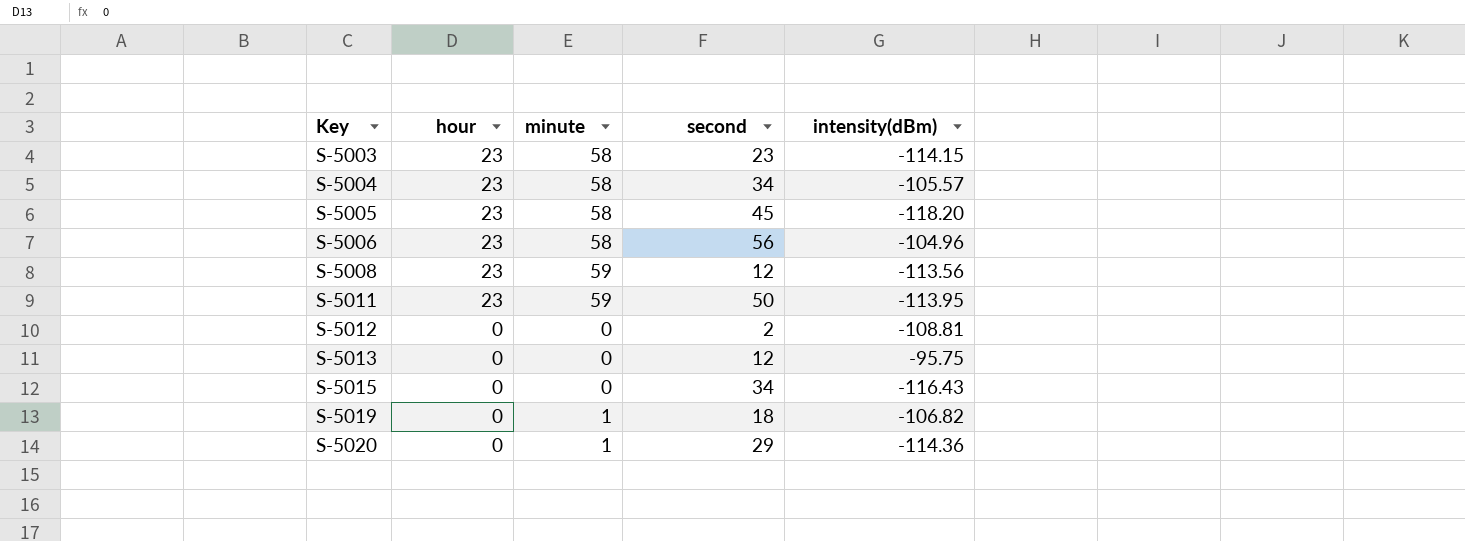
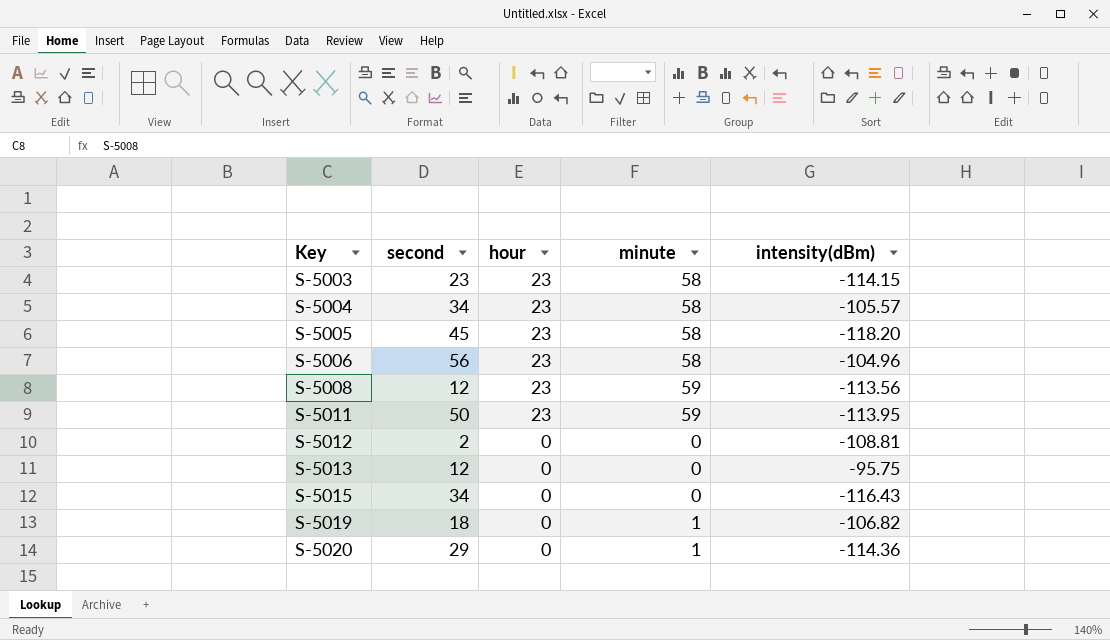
column second | position: 4 -> 2

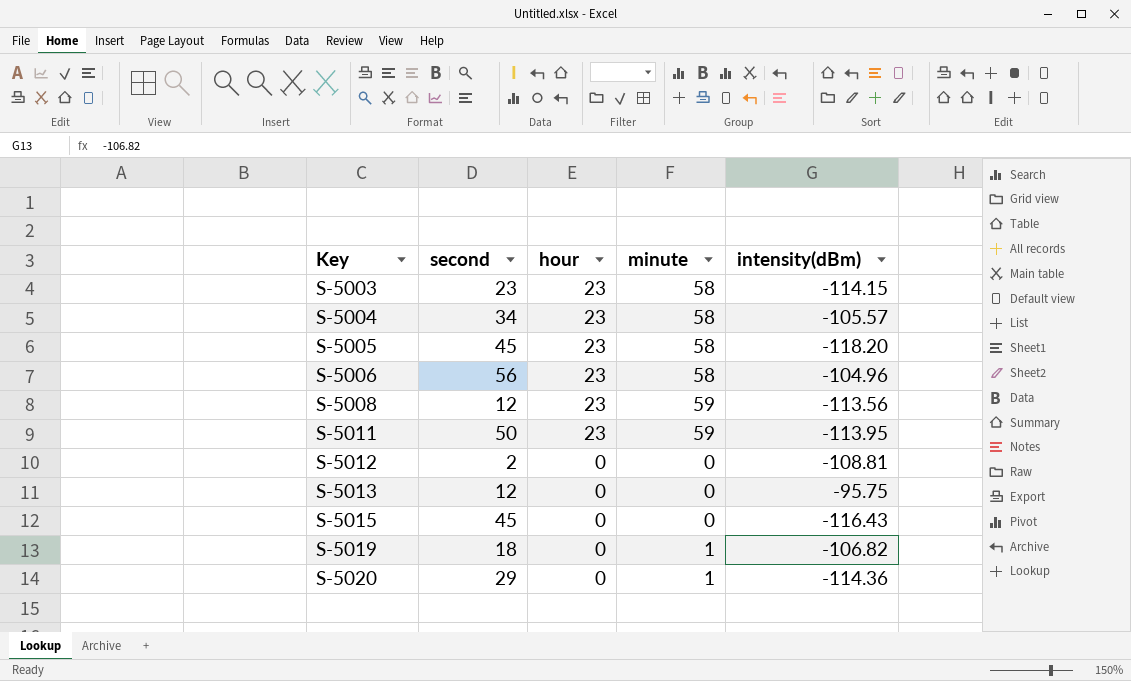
S-5015 | second: 34 -> 45

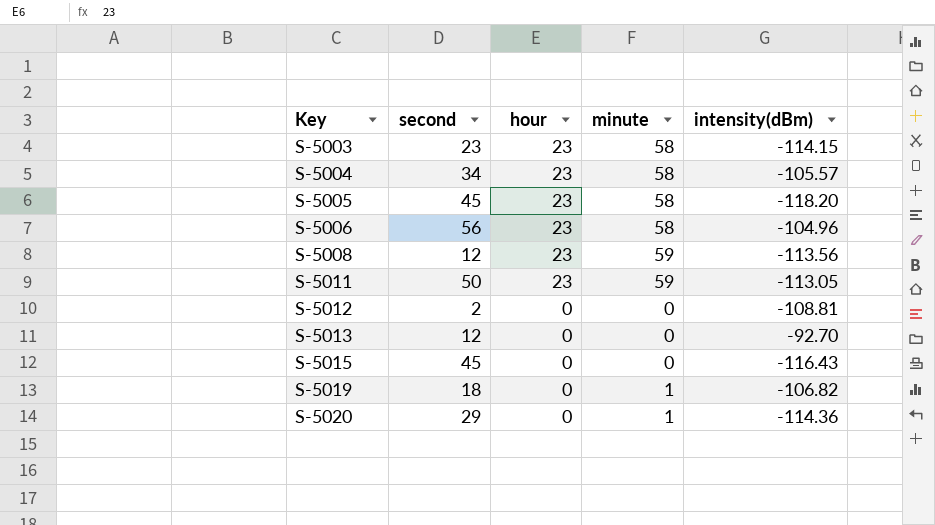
S-5011 | intensity(dBm): -113.95 -> -113.05
S-5013 | intensity(dBm): -95.75 -> -92.70

